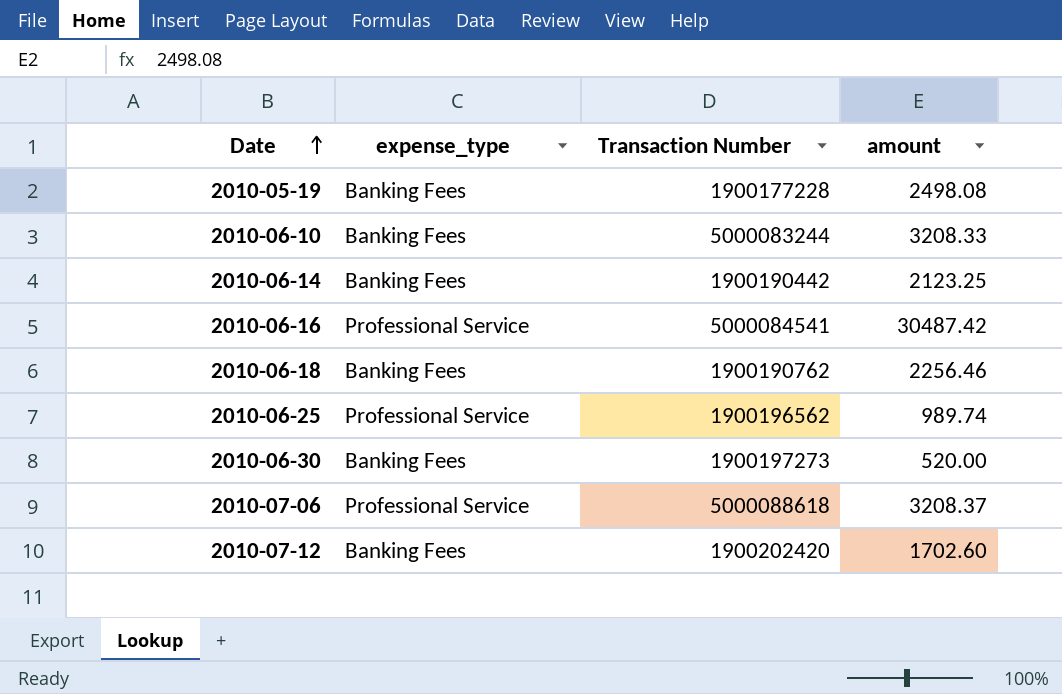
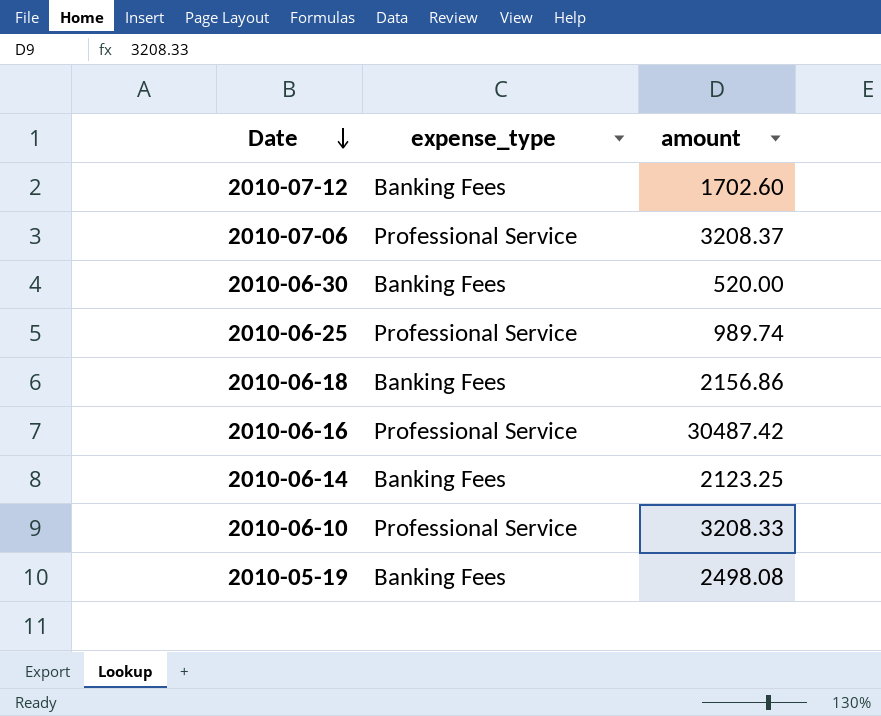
row order: Date ascending -> Date descending
column Transaction Number | position: 3 -> none
2010-06-18 | amount: 2256.46 -> 2156.86
2010-06-10 | expense_type: Banking Fees -> Professional Service

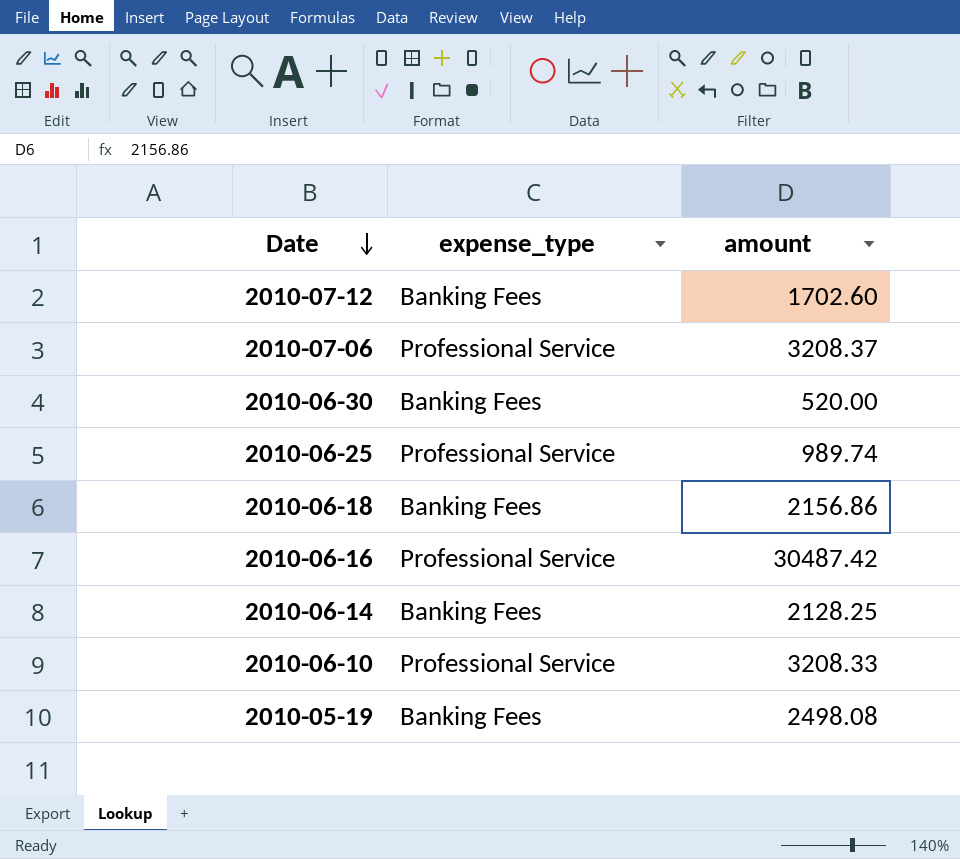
2010-06-14 | amount: 2123.25 -> 2128.25

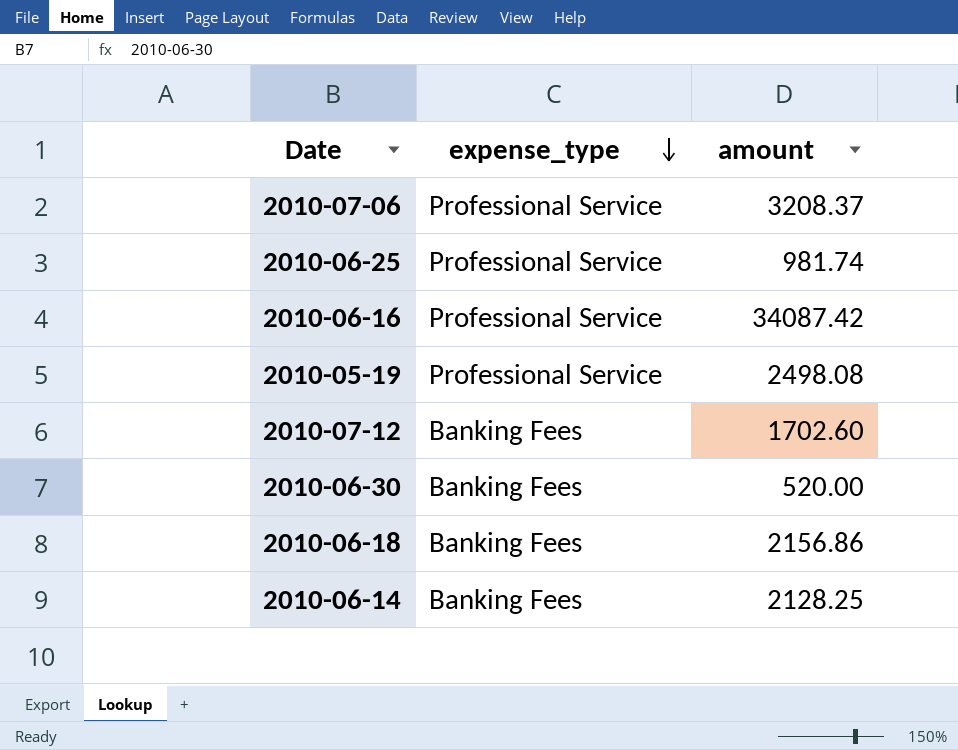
row order: Date descending -> expense_type descending
row 2010-06-10: Professional Service | 3208.33 -> none
2010-06-25 | amount: 989.74 -> 981.74
2010-06-16 | amount: 30487.42 -> 34087.42
2010-05-19 | expense_type: Banking Fees -> Professional Service

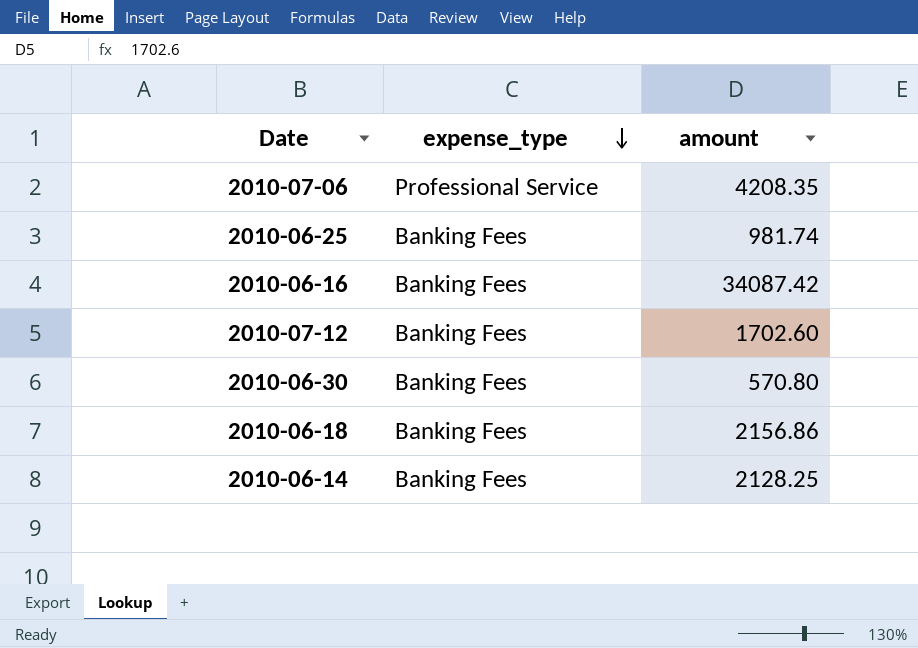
row 2010-05-19: Professional Service | 2498.08 -> none
2010-07-06 | amount: 3208.37 -> 4208.35
2010-06-25 | expense_type: Professional Service -> Banking Fees
2010-06-16 | expense_type: Professional Service -> Banking Fees
2010-06-30 | amount: 520.00 -> 570.80

